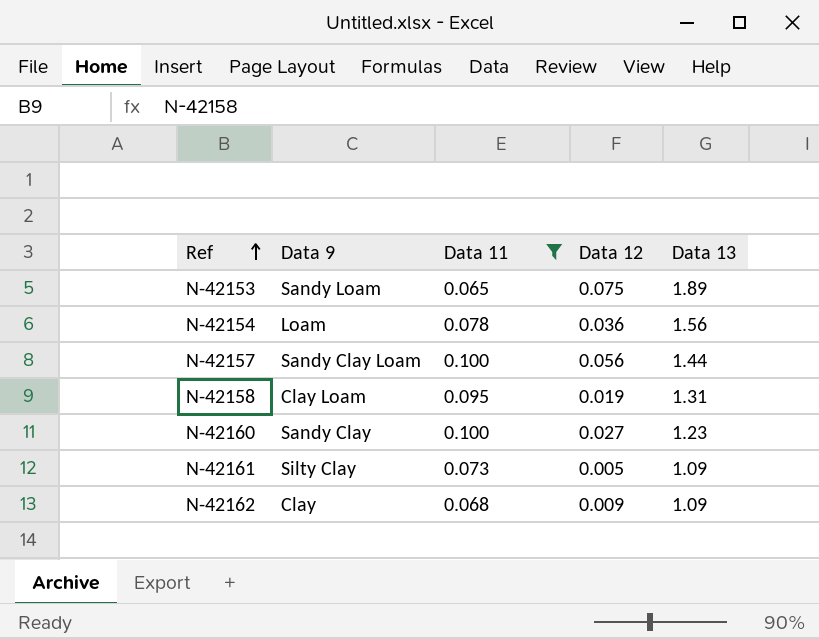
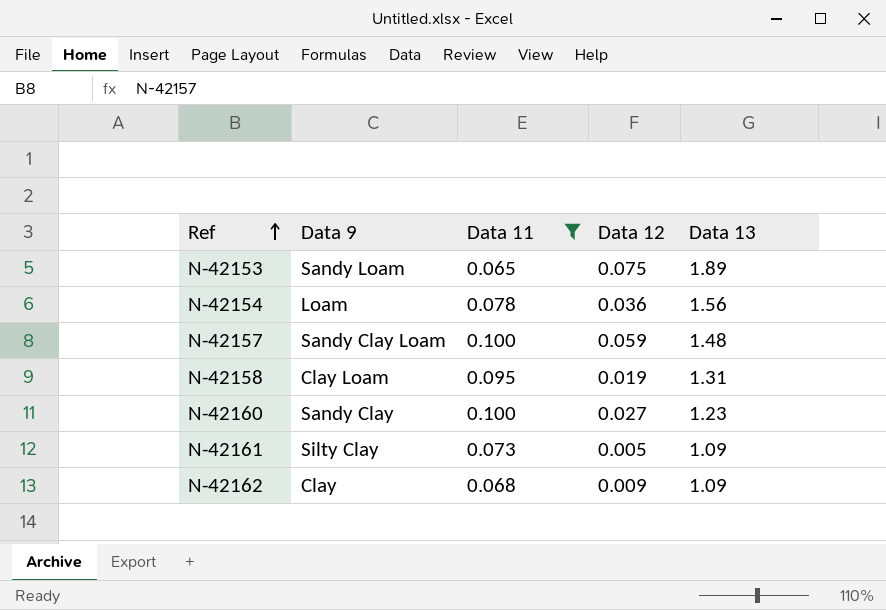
N-42157 | Data 12: 0.056 -> 0.059
N-42157 | Data 13: 1.44 -> 1.48

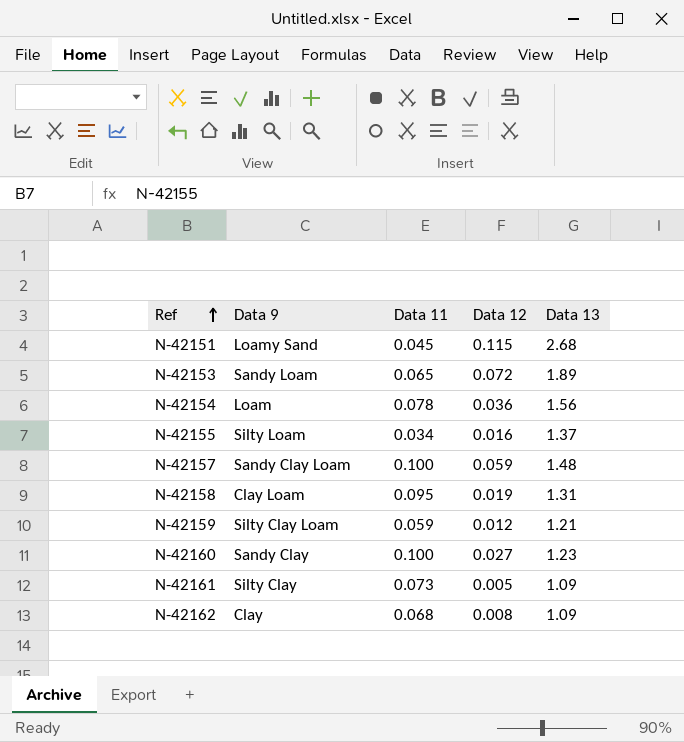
filter: Data 11 >= 0.065 -> none
N-42153 | Data 12: 0.075 -> 0.072
N-42162 | Data 12: 0.009 -> 0.008

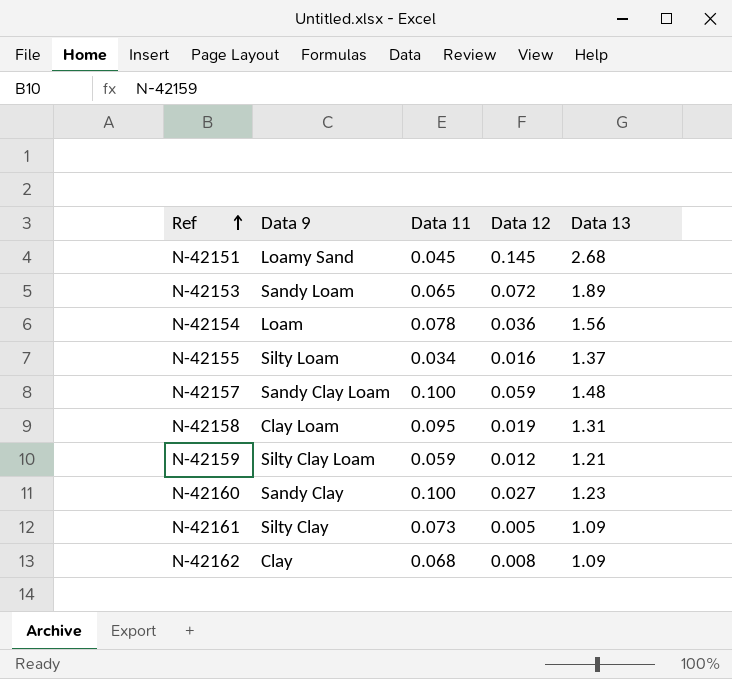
N-42151 | Data 12: 0.115 -> 0.145

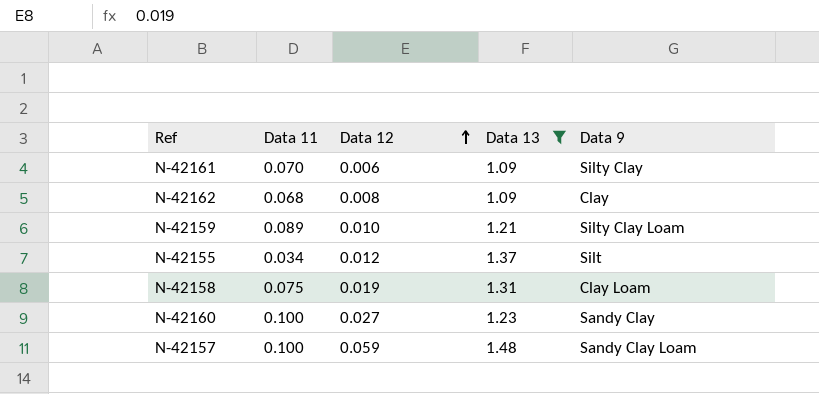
filter: none -> Data 13 <= 1.48
row order: Ref ascending -> Data 12 ascending
column Data 9 | position: 2 -> 5
N-42161 | Data 11: 0.073 -> 0.070
N-42161 | Data 12: 0.005 -> 0.006
N-42159 | Data 11: 0.059 -> 0.089
N-42159 | Data 12: 0.012 -> 0.010
N-42155 | Data 12: 0.016 -> 0.012
N-42155 | Data 9: Silty Loam -> Silt
N-42158 | Data 11: 0.095 -> 0.075

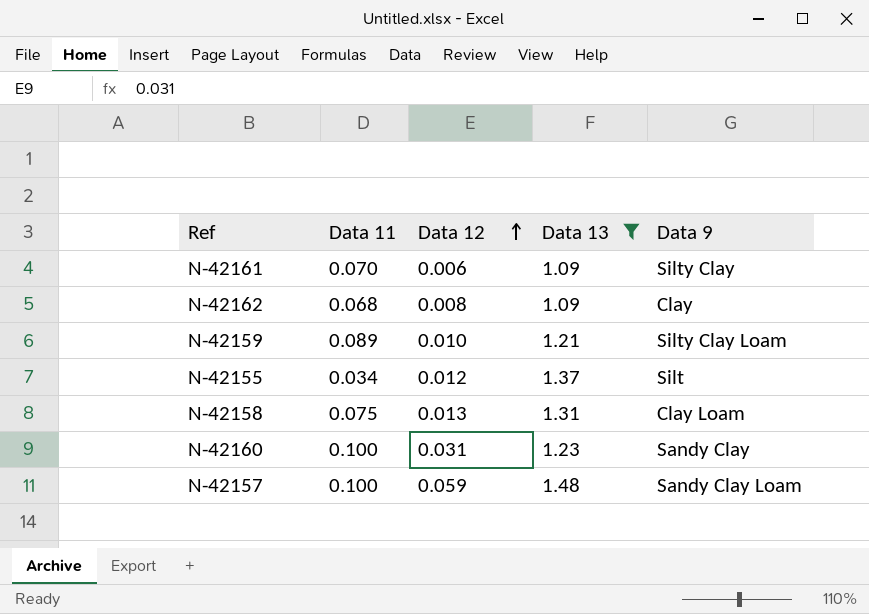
N-42158 | Data 12: 0.019 -> 0.013
N-42160 | Data 12: 0.027 -> 0.031

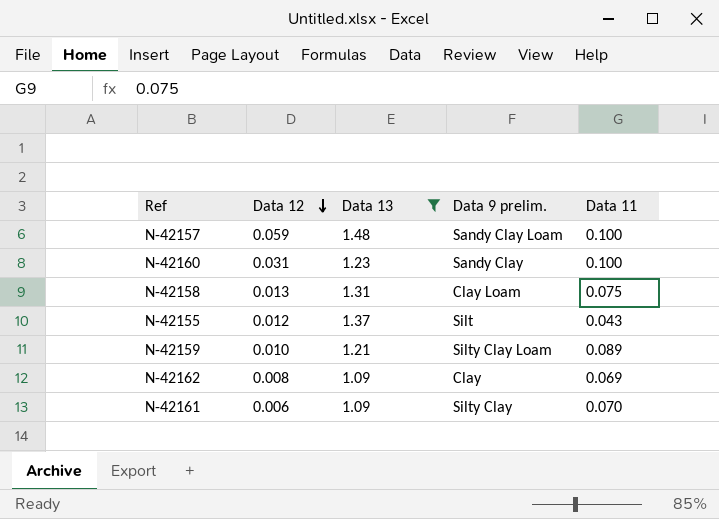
row order: Data 12 ascending -> Data 12 descending
column name: Data 9 -> Data 9 prelim.
column Data 11 | position: 2 -> 5
N-42155 | Data 11: 0.034 -> 0.043
N-42162 | Data 11: 0.068 -> 0.069

